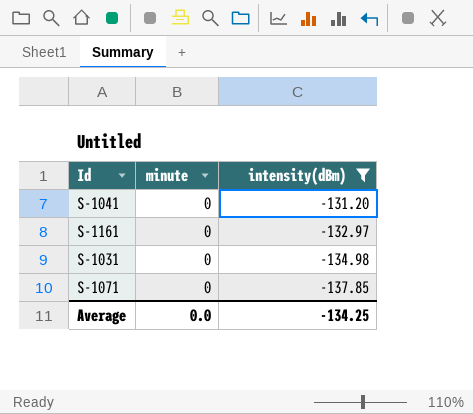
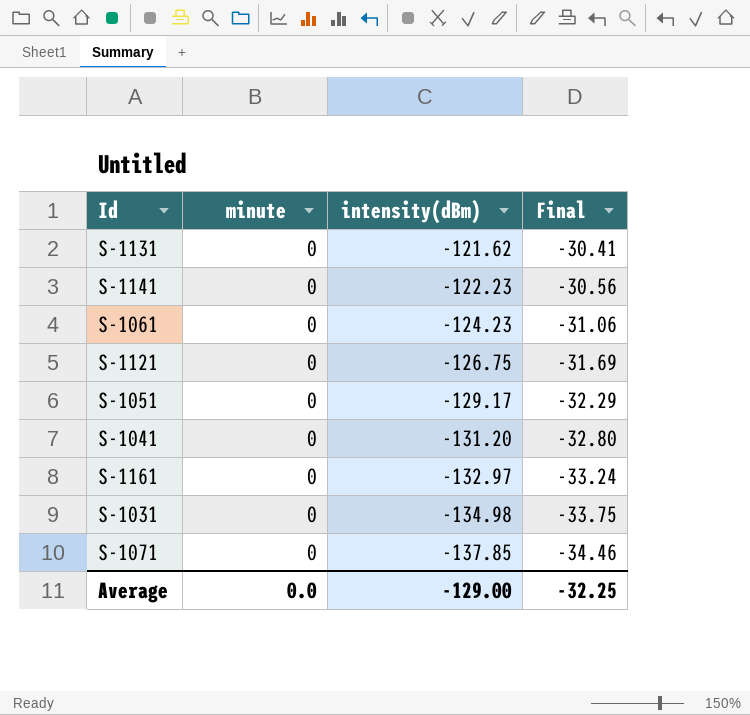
filter: intensity(dBm) <= -131.20 -> none
column Final | formula: none -> [intensity(dBm)] * 0.25
Average | intensity(dBm): -134.25 -> -129.00

